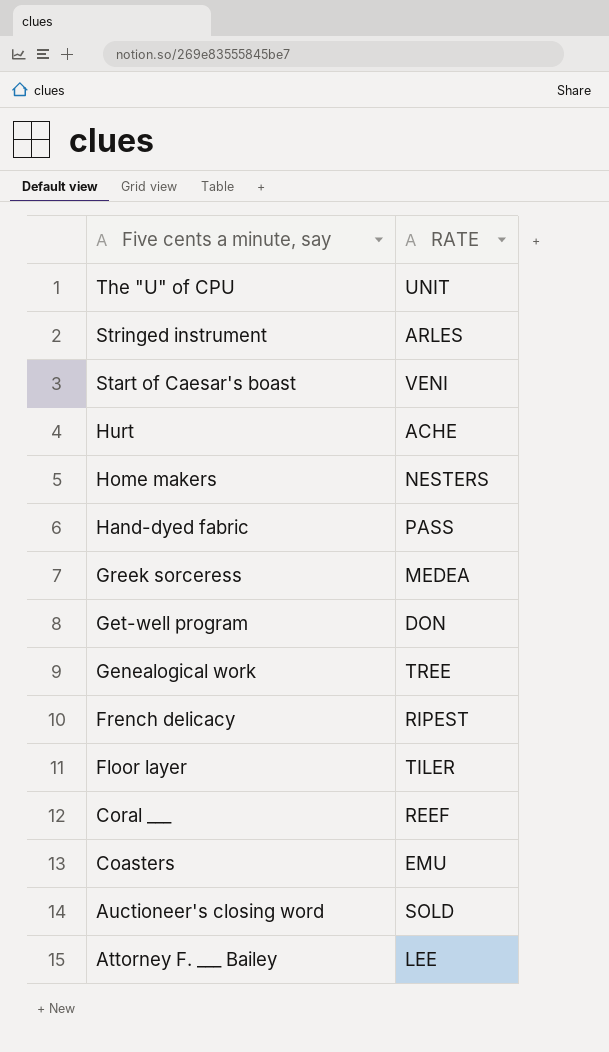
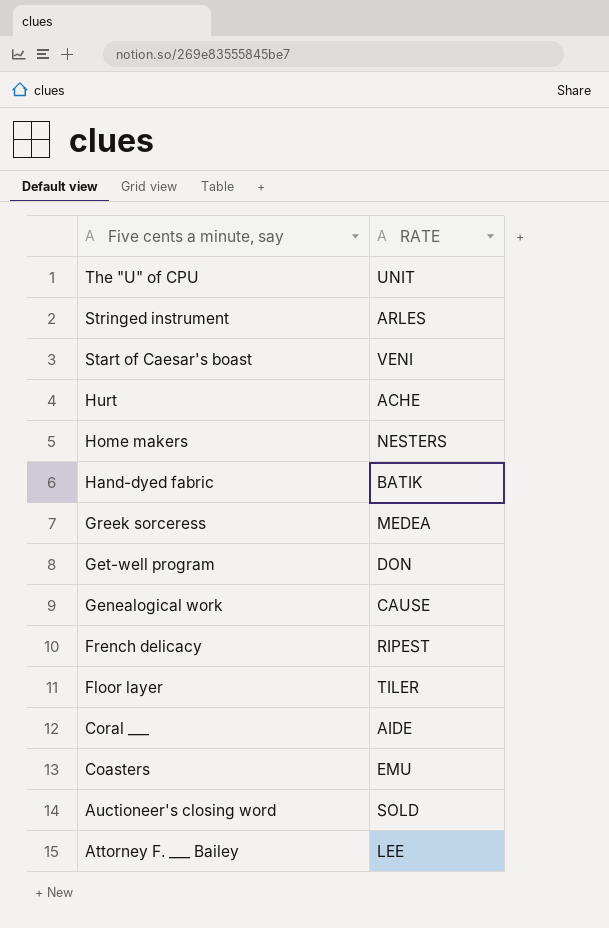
Hand-dyed fabric | RATE: PASS -> BATIK
Genealogical work | RATE: TREE -> CAUSE
Coral ___ | RATE: REEF -> AIDE

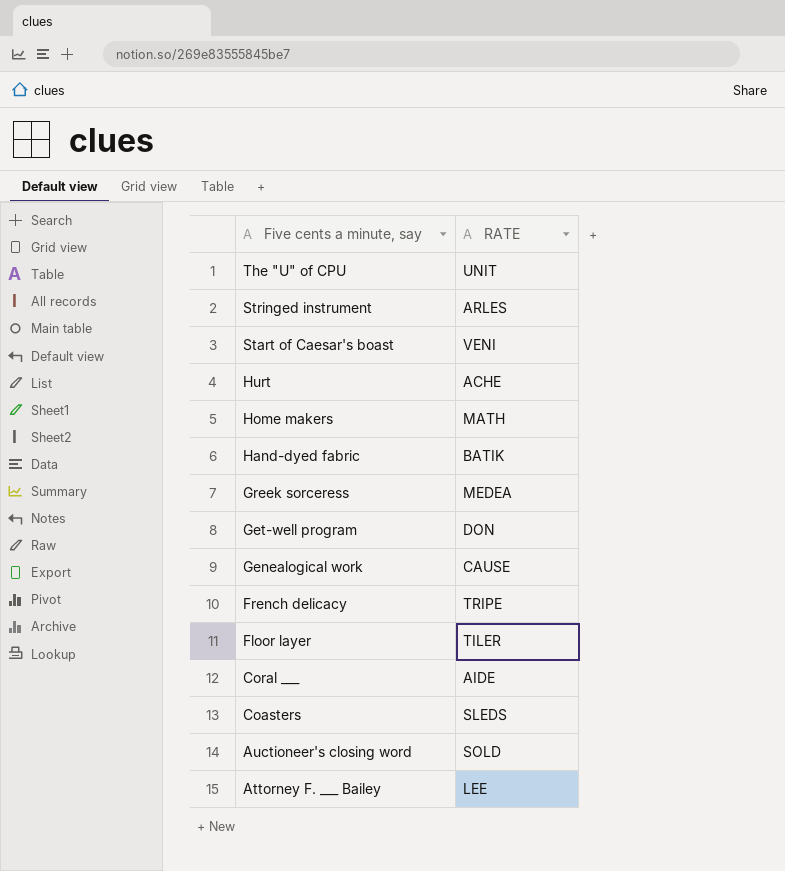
Home makers | RATE: NESTERS -> MATH
French delicacy | RATE: RIPEST -> TRIPE
Coasters | RATE: EMU -> SLEDS

